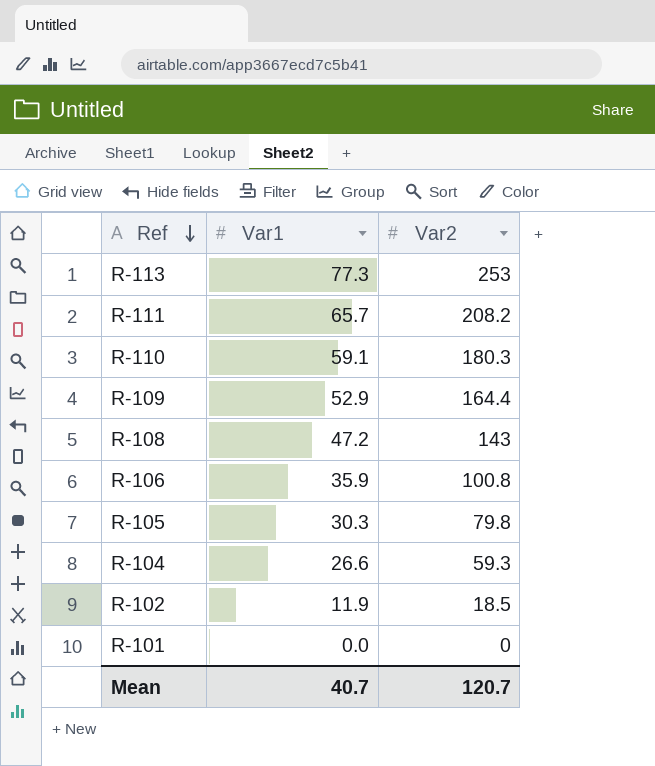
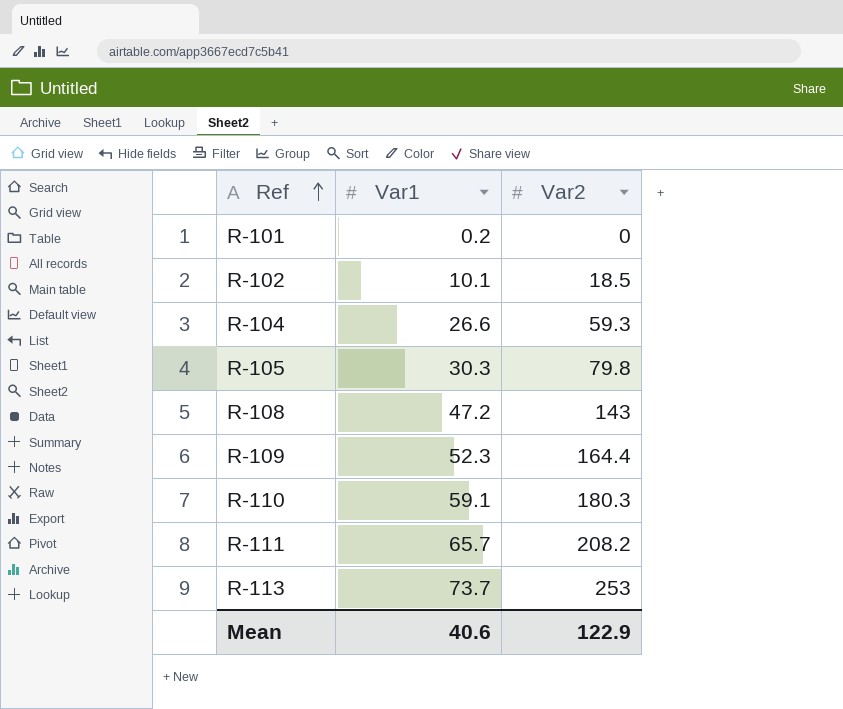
row order: Ref descending -> Ref ascending
row R-106: 35.9 | 100.8 -> none
R-101 | Var1: 0.0 -> 0.2
R-102 | Var1: 11.9 -> 10.1
R-109 | Var1: 52.9 -> 52.3
R-113 | Var1: 77.3 -> 73.7
Mean | Var1: 40.7 -> 40.6
Mean | Var2: 120.7 -> 122.9

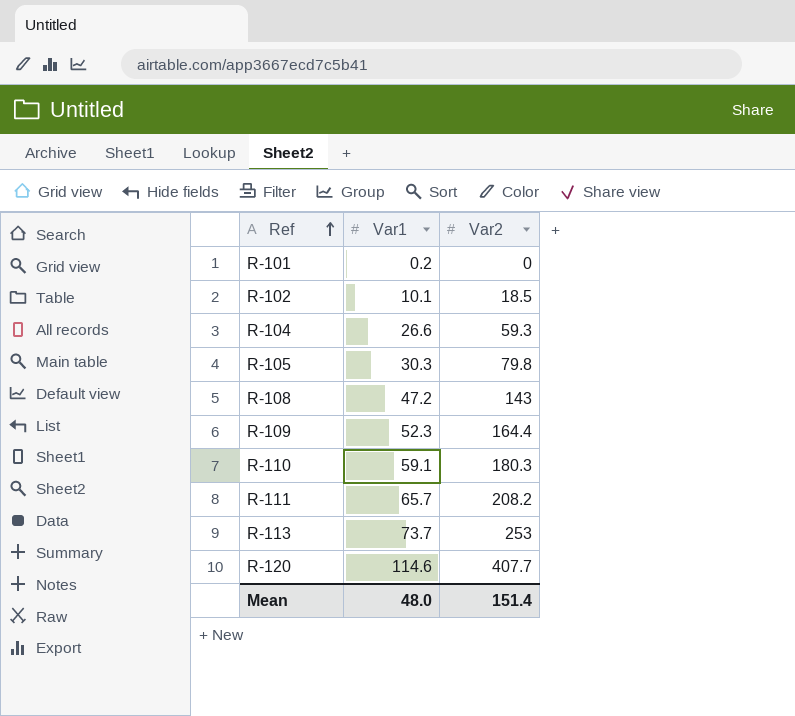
row R-120: none -> 114.6 | 407.7
Mean | Var1: 40.6 -> 48.0
Mean | Var2: 122.9 -> 151.4

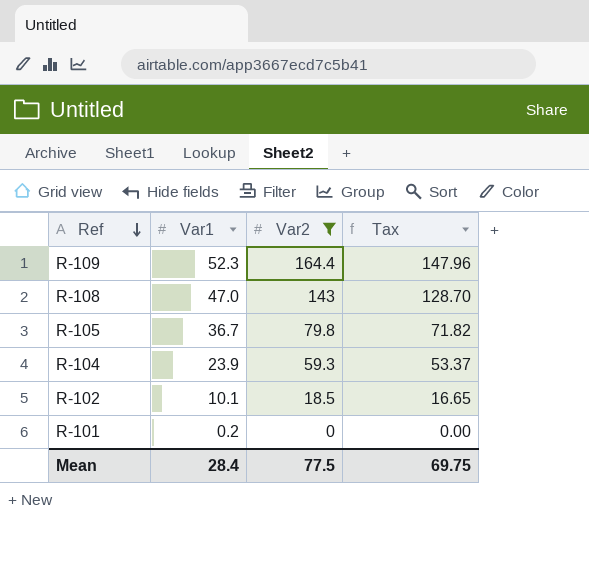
filter: none -> Var2 <= 164.4
row order: Ref ascending -> Ref descending
column Tax | formula: none -> [Var2] * 0.9
R-108 | Var1: 47.2 -> 47.0
R-105 | Var1: 30.3 -> 36.7
R-104 | Var1: 26.6 -> 23.9
Mean | Var1: 48.0 -> 28.4
Mean | Var2: 151.4 -> 77.5

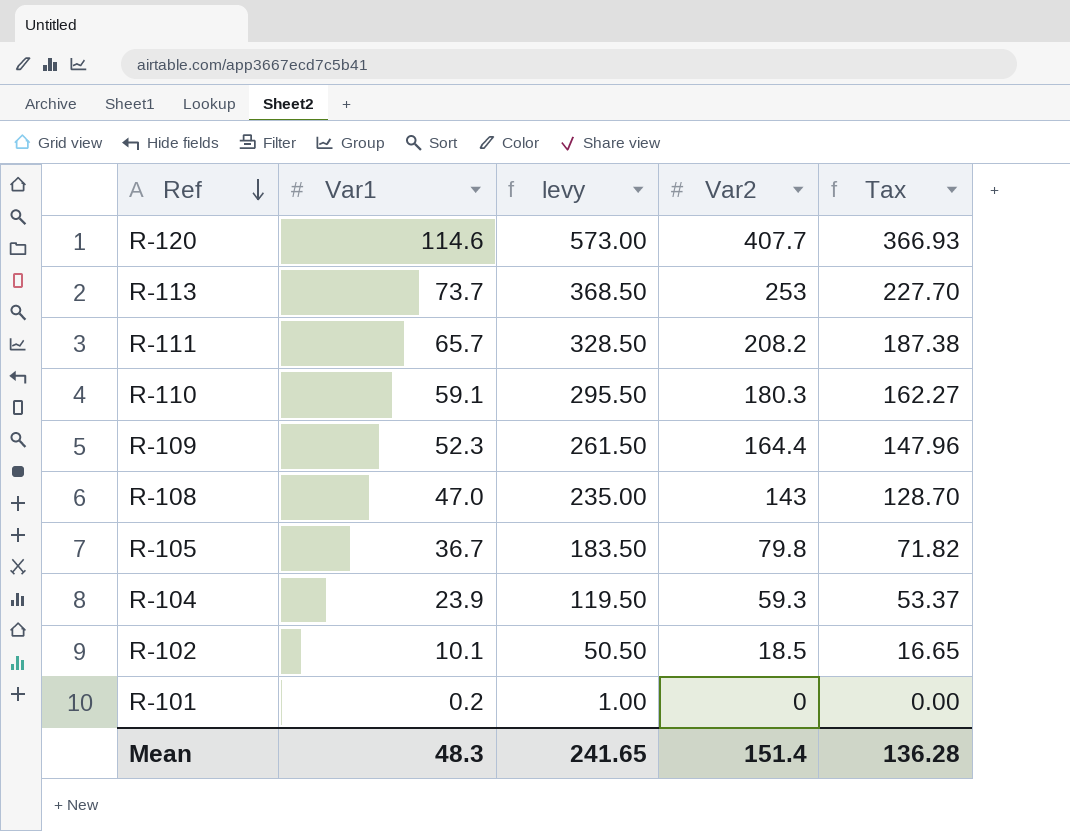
filter: Var2 <= 164.4 -> none
column levy | formula: none -> [Var1] * 5
Mean | Var1: 28.4 -> 48.3
Mean | Var2: 77.5 -> 151.4
Mean | Tax: 69.75 -> 136.28

